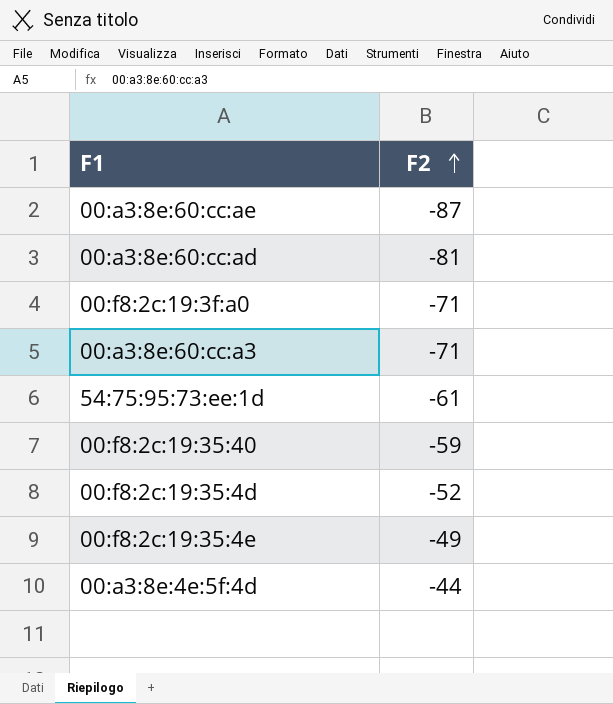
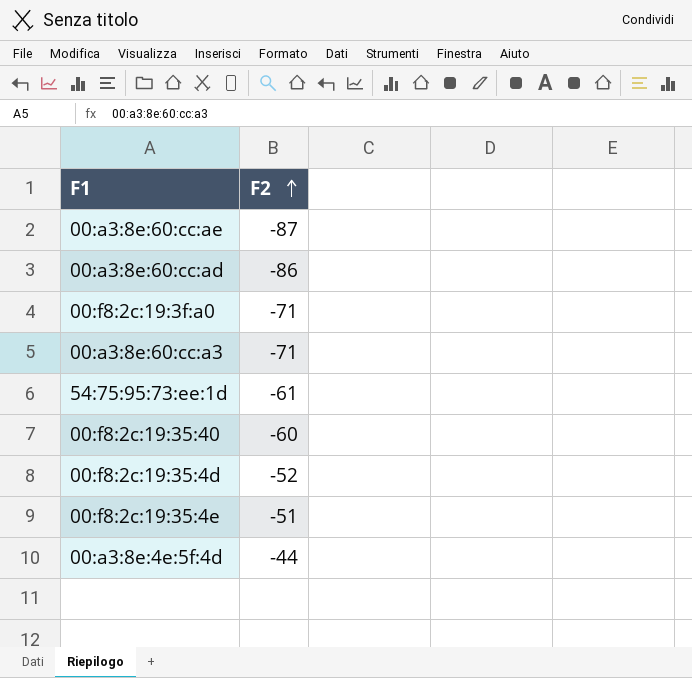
00:a3:8e:60:cc:ad | F2: -81 -> -86
00:f8:2c:19:35:40 | F2: -59 -> -60
00:f8:2c:19:35:4e | F2: -49 -> -51

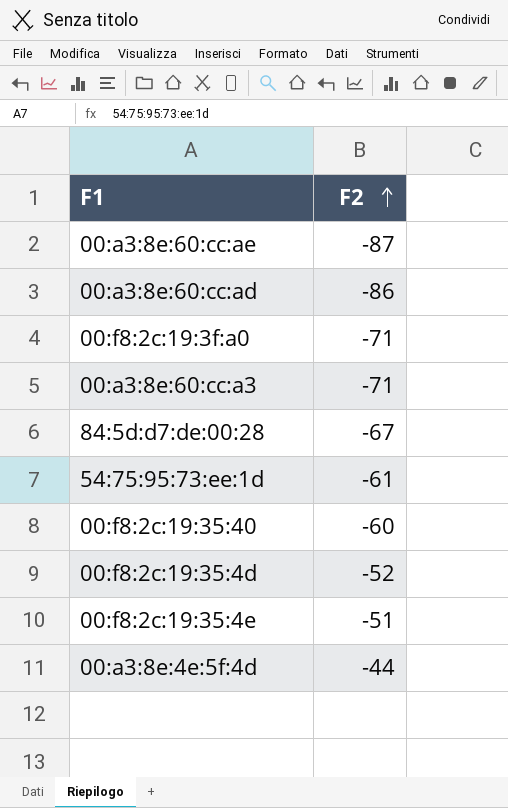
row 84:5d:d7:de:00:28: none -> -67

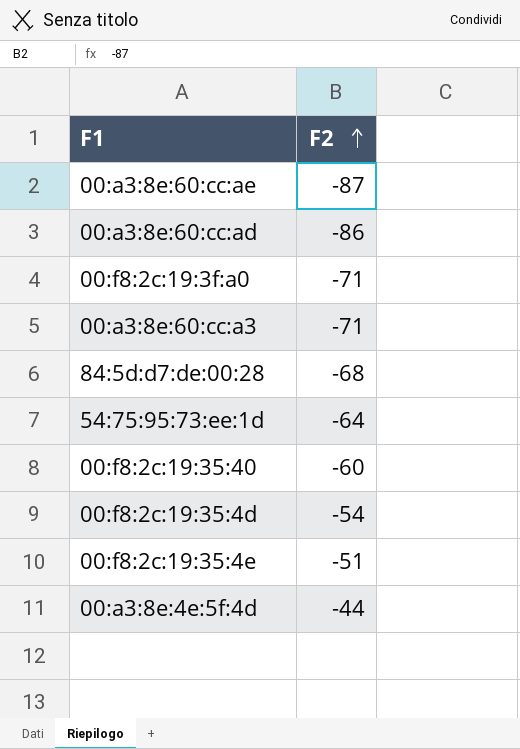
84:5d:d7:de:00:28 | F2: -67 -> -68
54:75:95:73:ee:1d | F2: -61 -> -64
00:f8:2c:19:35:4d | F2: -52 -> -54

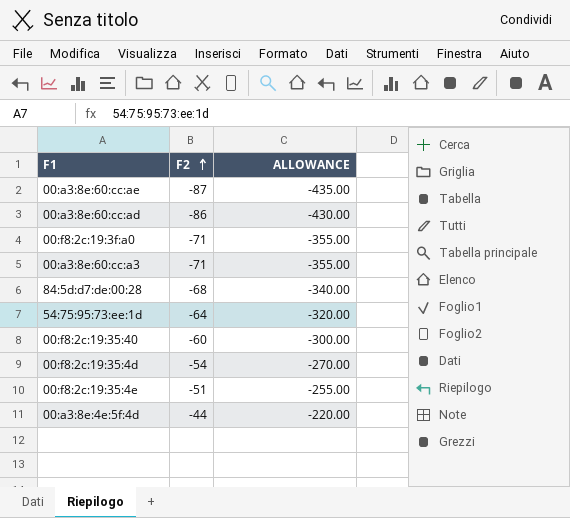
column ALLOWANCE | formula: none -> [F2] * 5

